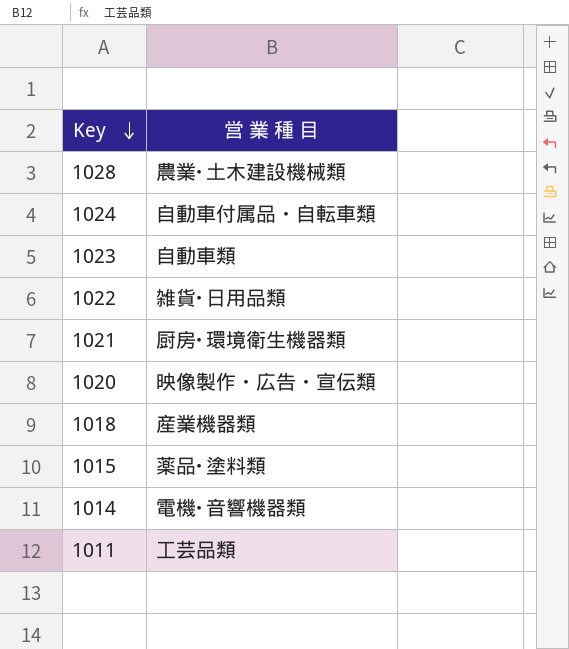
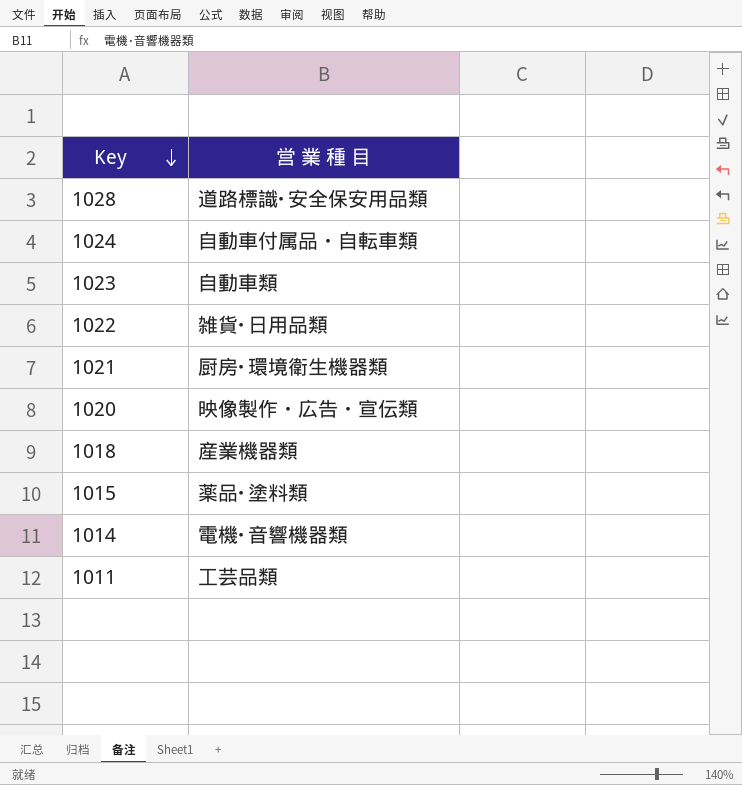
1028 | 営 業 種 目: 農業･土木建設機械類 -> 道路標識･安全保安用品類

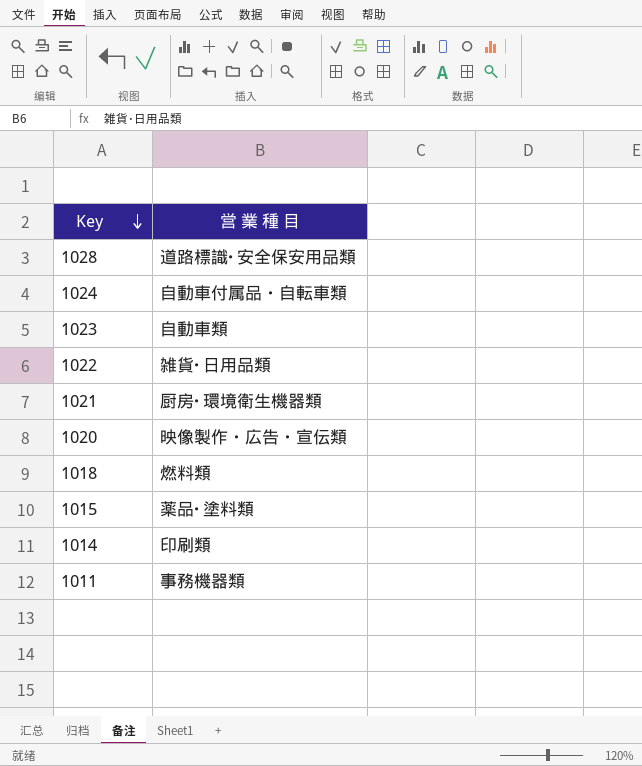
1018 | 営 業 種 目: 産業機器類 -> 燃料類
1014 | 営 業 種 目: 電機･音響機器類 -> 印刷類
1011 | 営 業 種 目: 工芸品類 -> 事務機器類

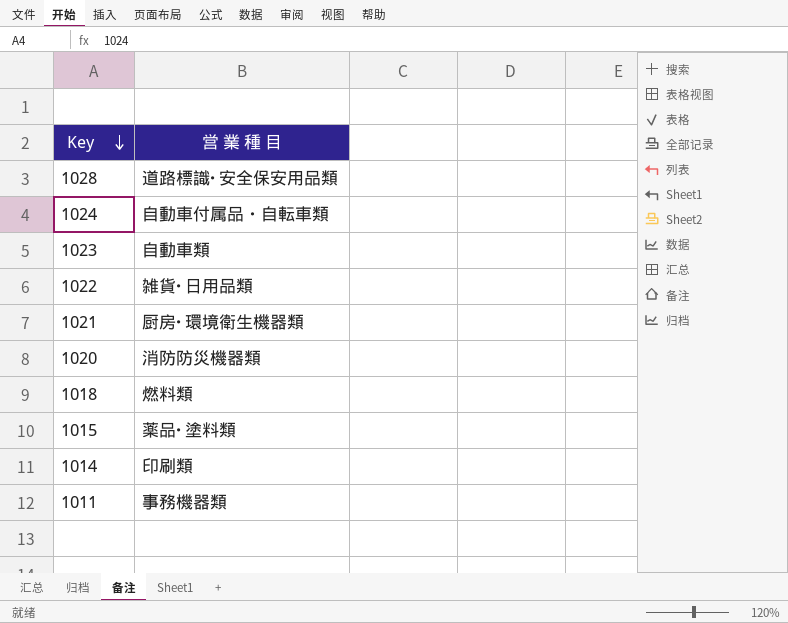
1020 | 営 業 種 目: 映像製作・広告・宣伝類 -> 消防防災機器類

